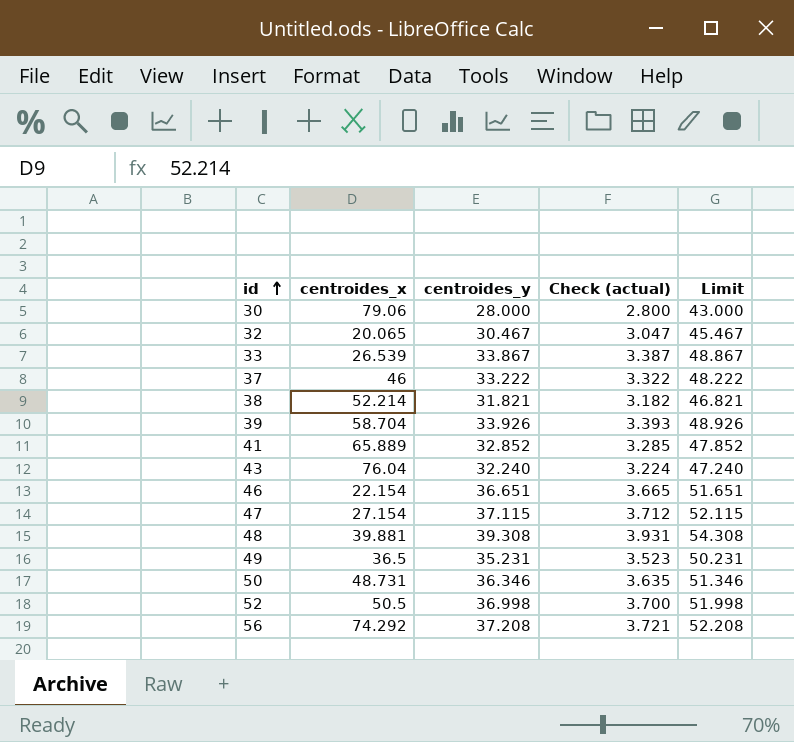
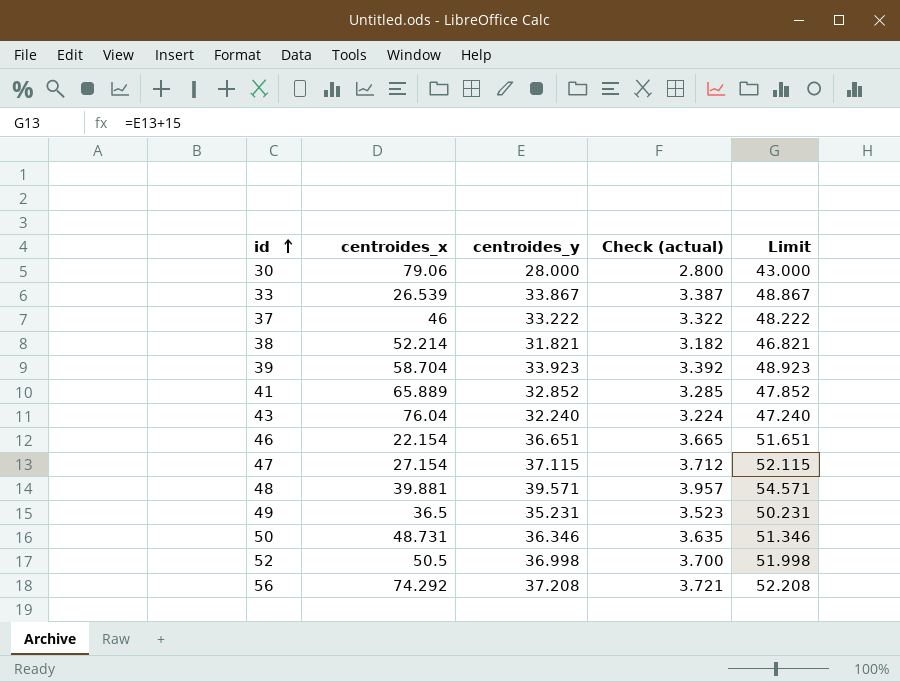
row 32: 20.065 | 30.467 | 3.047 | 45.467 -> none
39 | centroides_y: 33.926 -> 33.923
39 | Check (actual): 3.393 -> 3.392
39 | Limit: 48.926 -> 48.923
48 | centroides_y: 39.308 -> 39.571
48 | Check (actual): 3.931 -> 3.957
48 | Limit: 54.308 -> 54.571

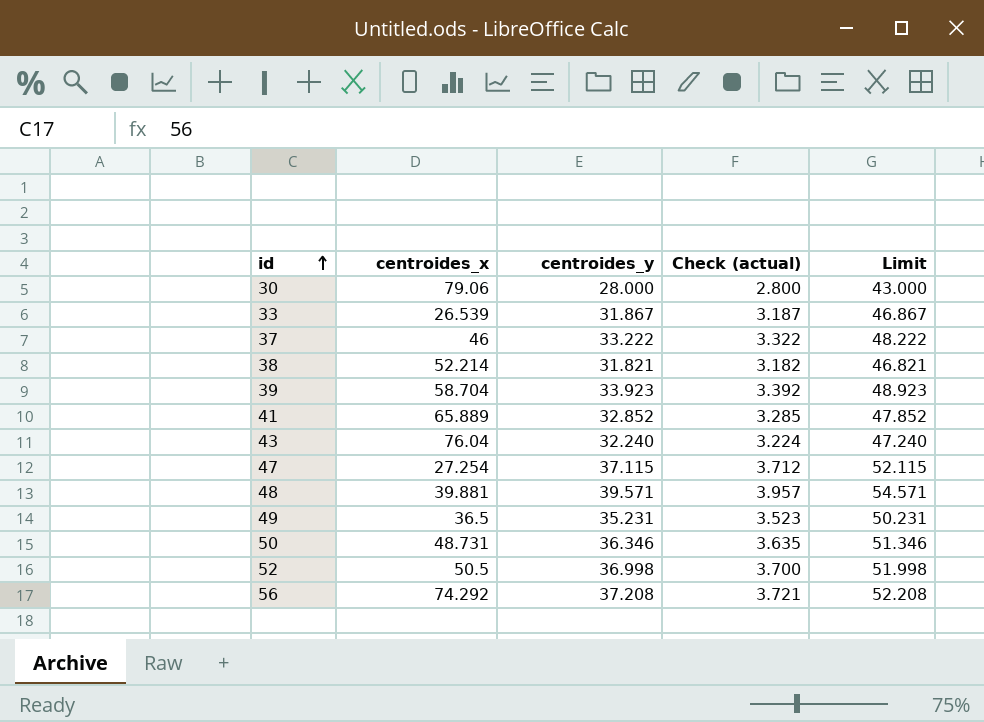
row 46: 22.154 | 36.651 | 3.665 | 51.651 -> none
33 | centroides_y: 33.867 -> 31.867
33 | Check (actual): 3.387 -> 3.187
33 | Limit: 48.867 -> 46.867
47 | centroides_x: 27.154 -> 27.254

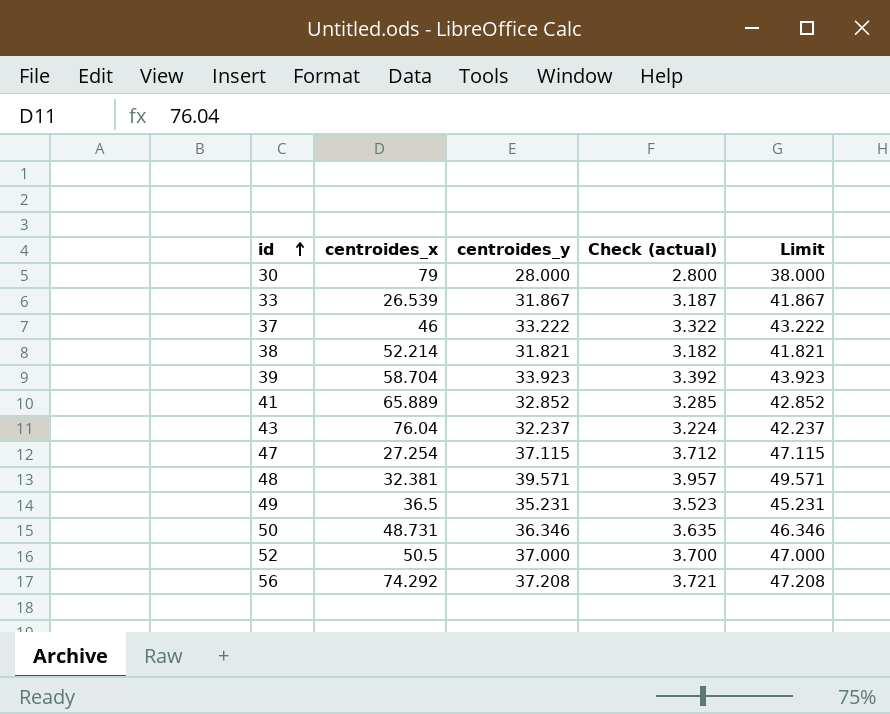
column Limit | formula: [centroides_y] + 15 -> [centroides_y] + 10
30 | centroides_x: 79.06 -> 79
43 | centroides_y: 32.240 -> 32.237
48 | centroides_x: 39.881 -> 32.381
52 | centroides_y: 36.998 -> 37.000

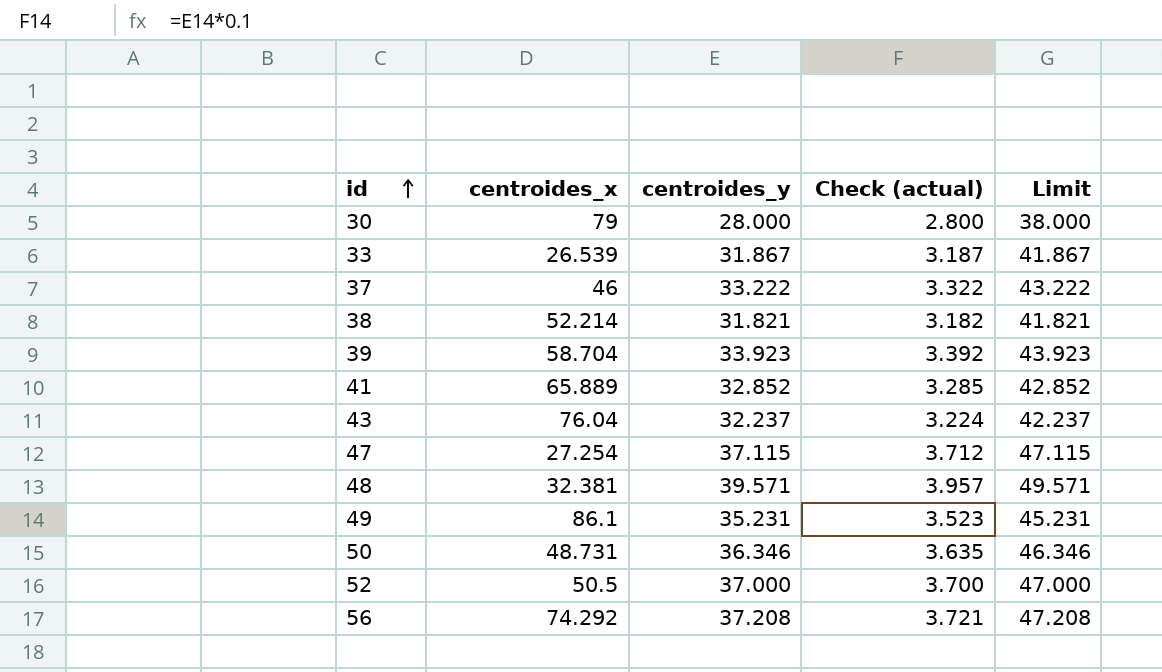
49 | centroides_x: 36.5 -> 86.1

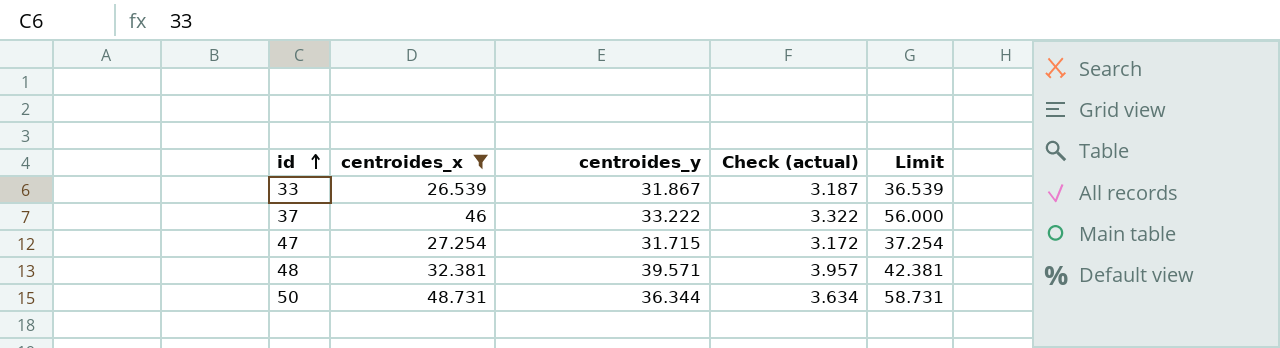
filter: none -> centroides_x <= 48.731
column Limit | formula: [centroides_y] + 10 -> [centroides_x] + 10
47 | centroides_y: 37.115 -> 31.715
47 | Check (actual): 3.712 -> 3.172
50 | centroides_y: 36.346 -> 36.344
50 | Check (actual): 3.635 -> 3.634

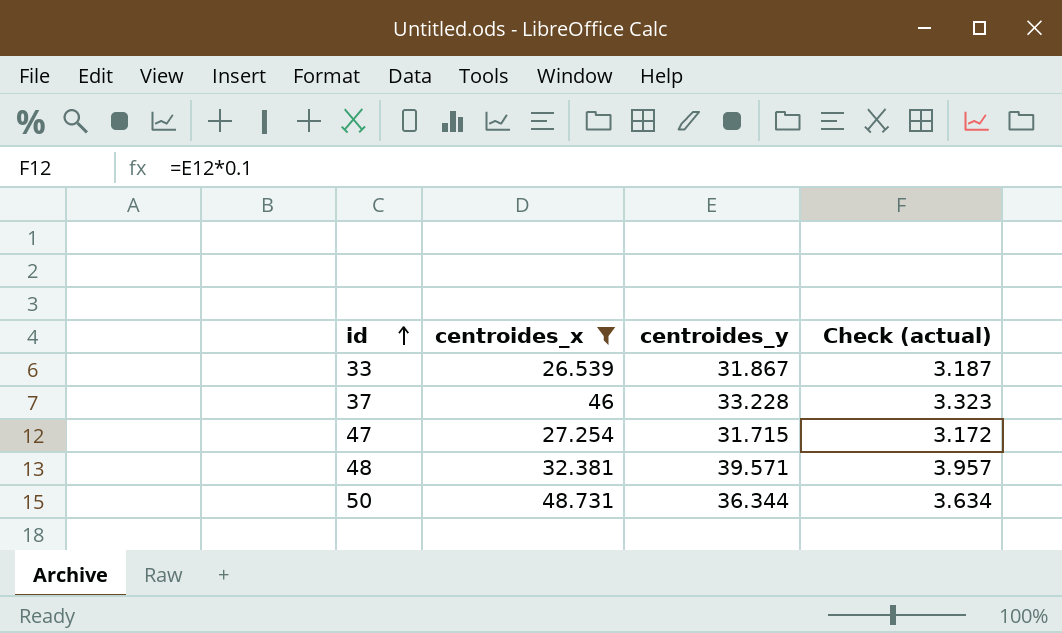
column Limit | formula: [centroides_x] + 10 -> none
37 | centroides_y: 33.222 -> 33.228
37 | Check (actual): 3.322 -> 3.323

